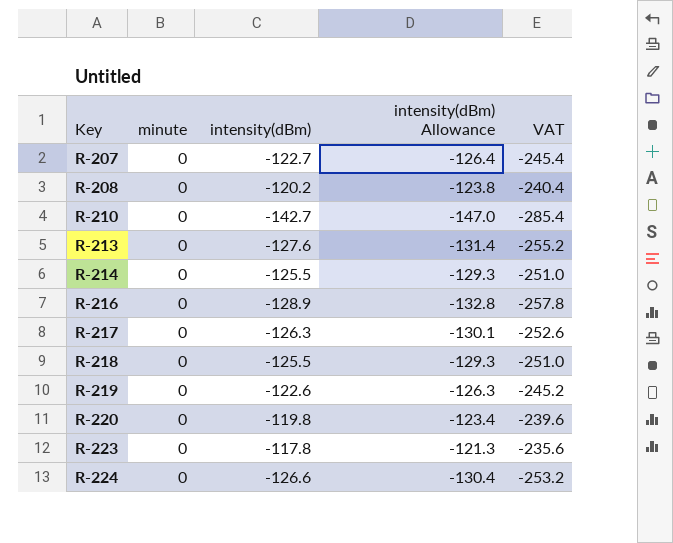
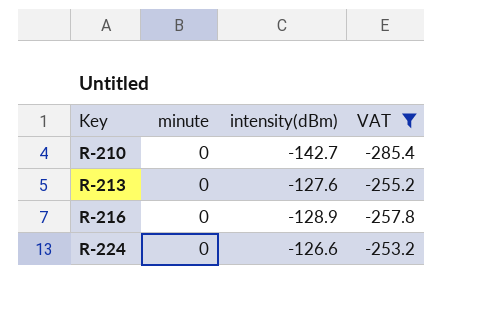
filter: none -> VAT <= -253.2
column intensity(dBm) Allowance | formula: [intensity(dBm)] * 1.03 -> none

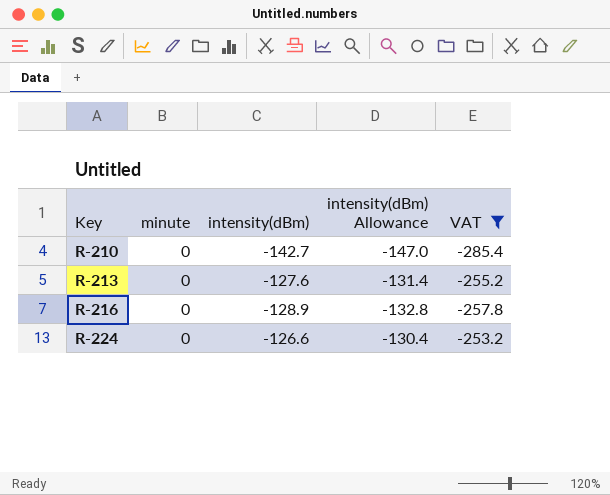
column intensity(dBm) Allowance | formula: none -> [intensity(dBm)] * 1.03

